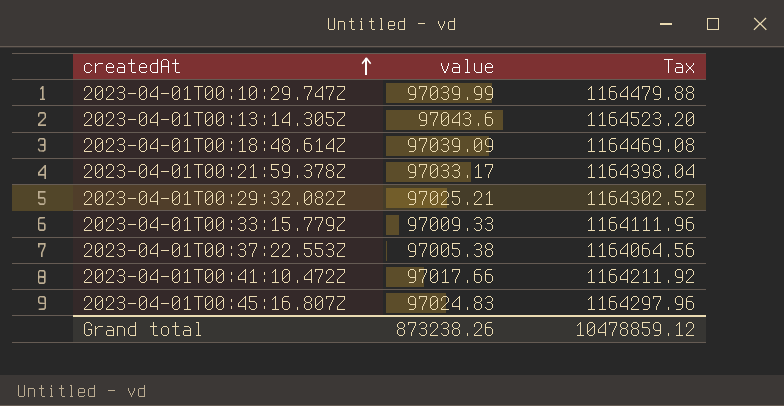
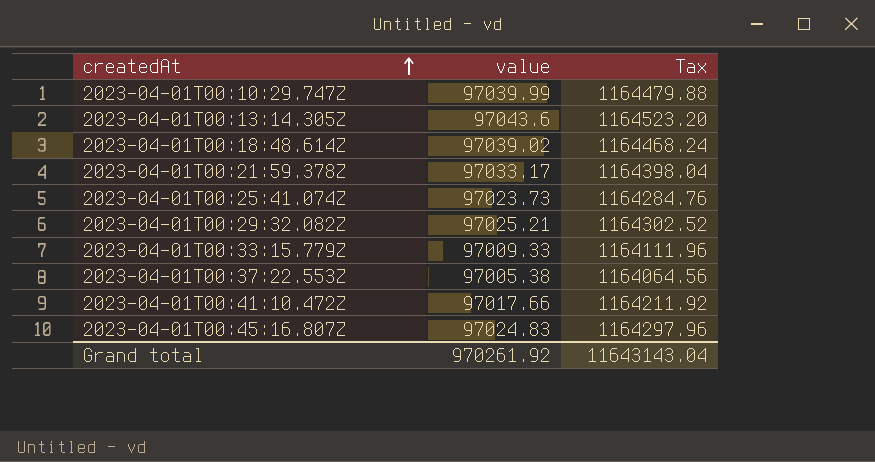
2023-04-01T00:18:48.614Z | value: 97039.09 -> 97039.02
2023-04-01T00:18:48.614Z | Tax: 1164469.08 -> 1164468.24
row 2023-04-01T00:25:41.074Z: none -> 97023.73 | 1164284.76
Grand total | value: 873238.26 -> 970261.92
Grand total | Tax: 10478859.12 -> 11643143.04

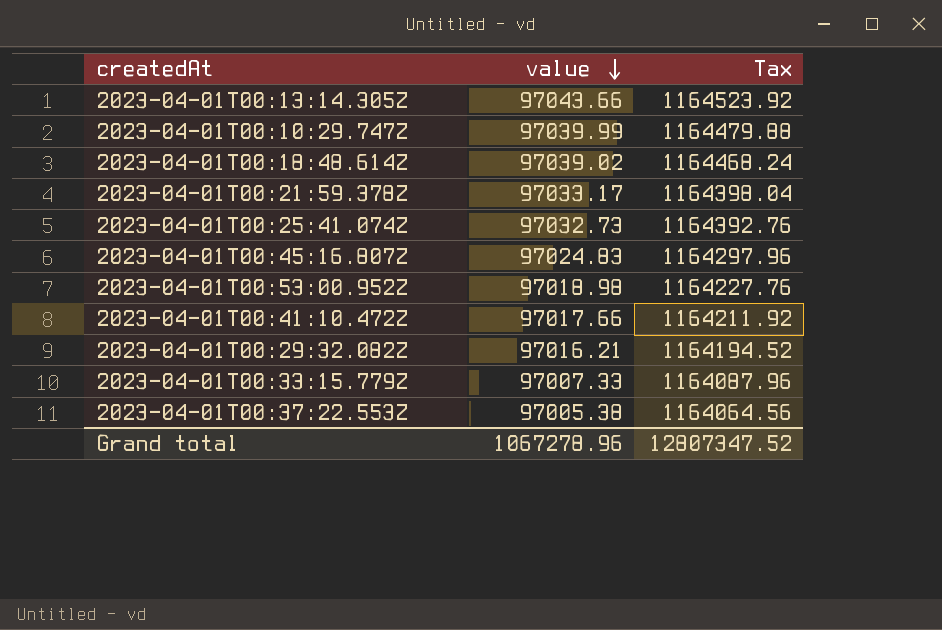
row order: createdAt ascending -> value descending
2023-04-01T00:13:14.305Z | value: 97043.6 -> 97043.66
2023-04-01T00:13:14.305Z | Tax: 1164523.20 -> 1164523.92
2023-04-01T00:25:41.074Z | value: 97023.73 -> 97032.73
2023-04-01T00:25:41.074Z | Tax: 1164284.76 -> 1164392.76
row 2023-04-01T00:53:00.952Z: none -> 97018.98 | 1164227.76
2023-04-01T00:29:32.082Z | value: 97025.21 -> 97016.21
2023-04-01T00:29:32.082Z | Tax: 1164302.52 -> 1164194.52
2023-04-01T00:33:15.779Z | value: 97009.33 -> 97007.33
2023-04-01T00:33:15.779Z | Tax: 1164111.96 -> 1164087.96
Grand total | value: 970261.92 -> 1067278.96
Grand total | Tax: 11643143.04 -> 12807347.52

